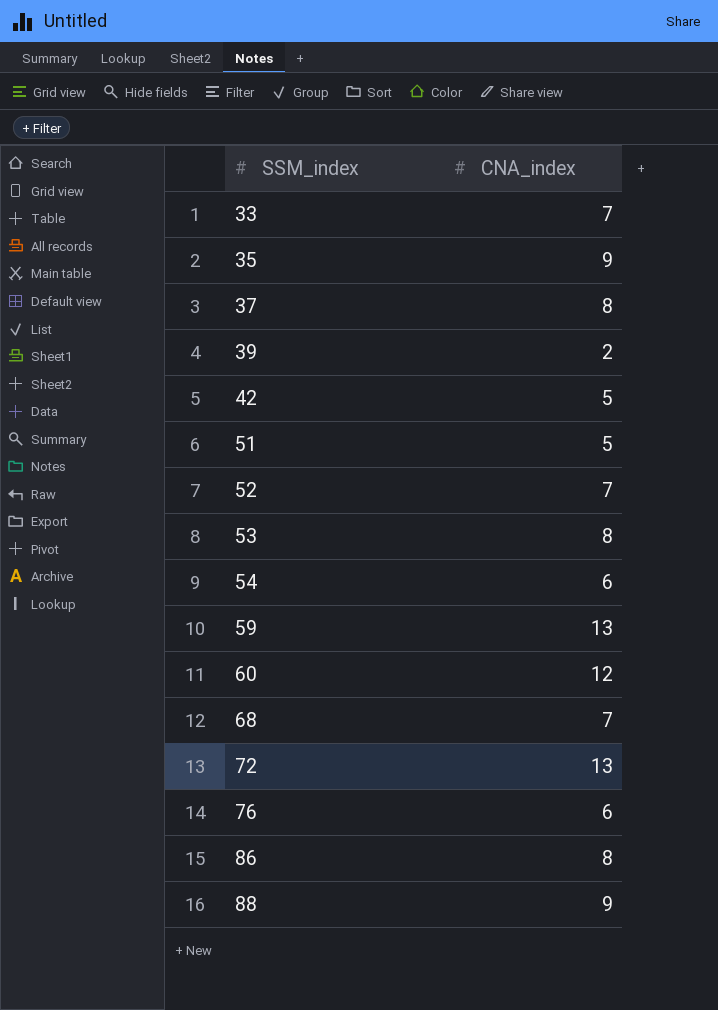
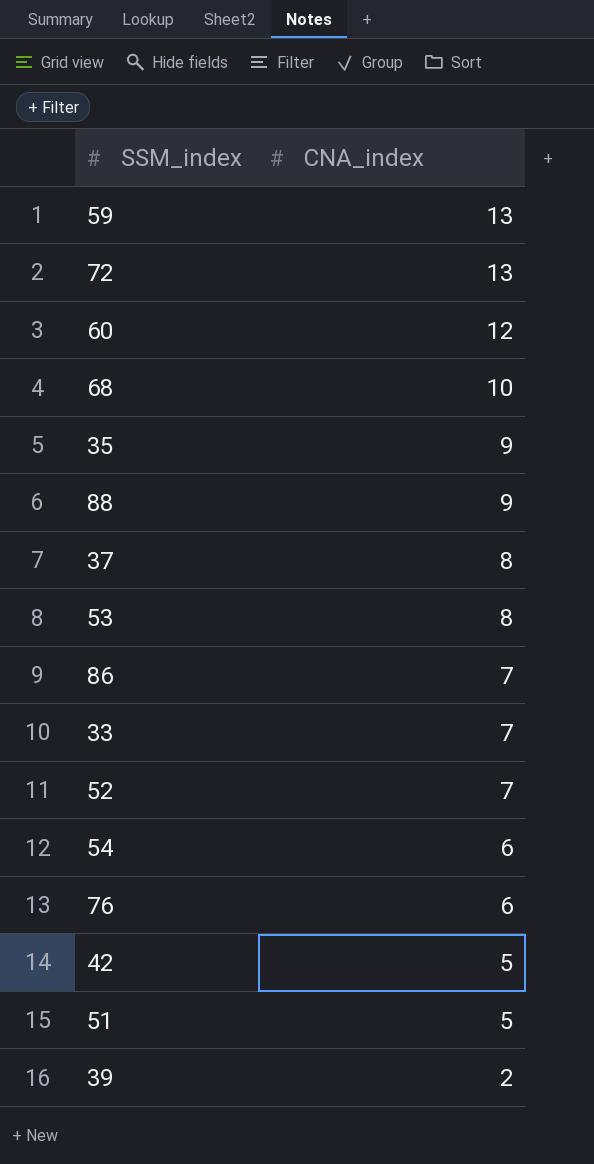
row order: SSM_index ascending -> CNA_index descending
68 | CNA_index: 7 -> 10
86 | CNA_index: 8 -> 7

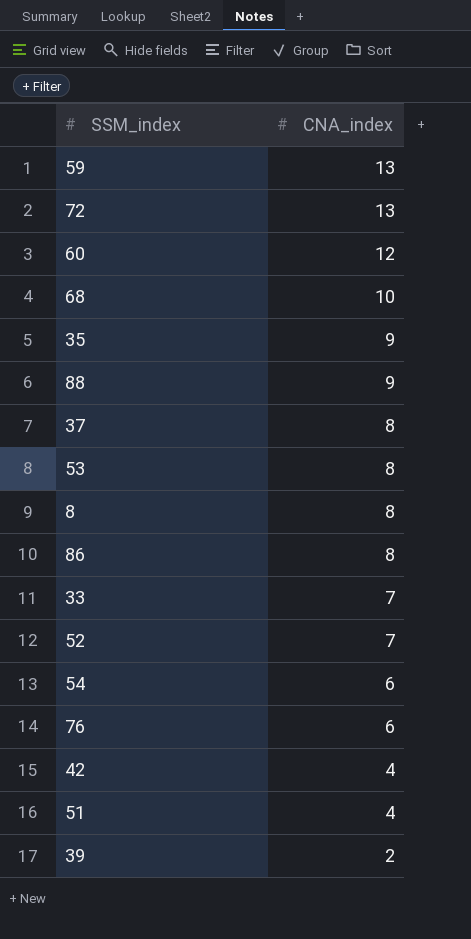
row 8: none -> 8
86 | CNA_index: 7 -> 8
42 | CNA_index: 5 -> 4
51 | CNA_index: 5 -> 4

